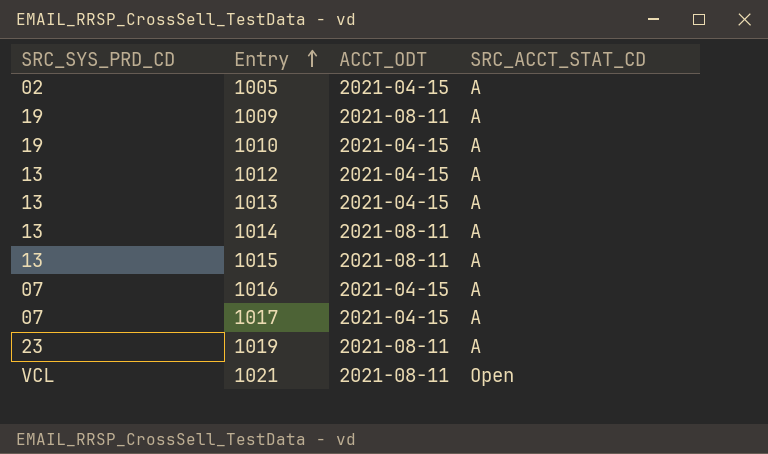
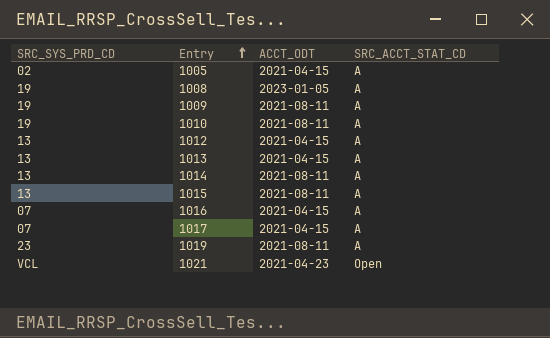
row 1008: none -> 19 | 2023-01-05 | A
1010 | ACCT_ODT: 2021-04-15 -> 2021-08-11
1021 | ACCT_ODT: 2021-08-11 -> 2021-04-23

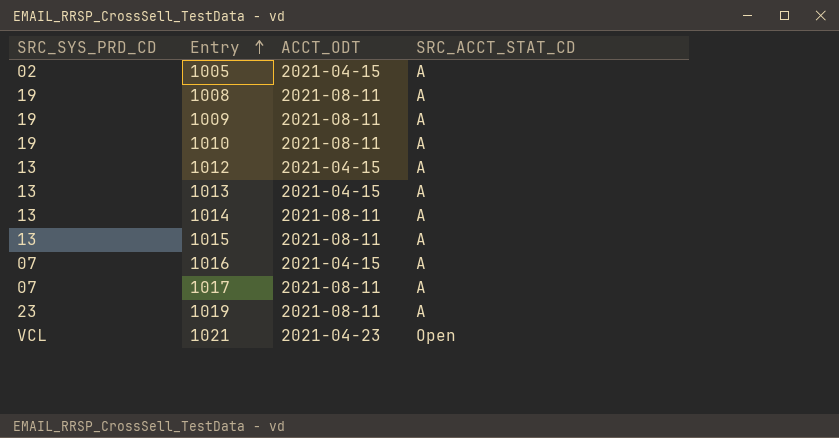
1008 | ACCT_ODT: 2023-01-05 -> 2021-08-11
1017 | ACCT_ODT: 2021-04-15 -> 2021-08-11

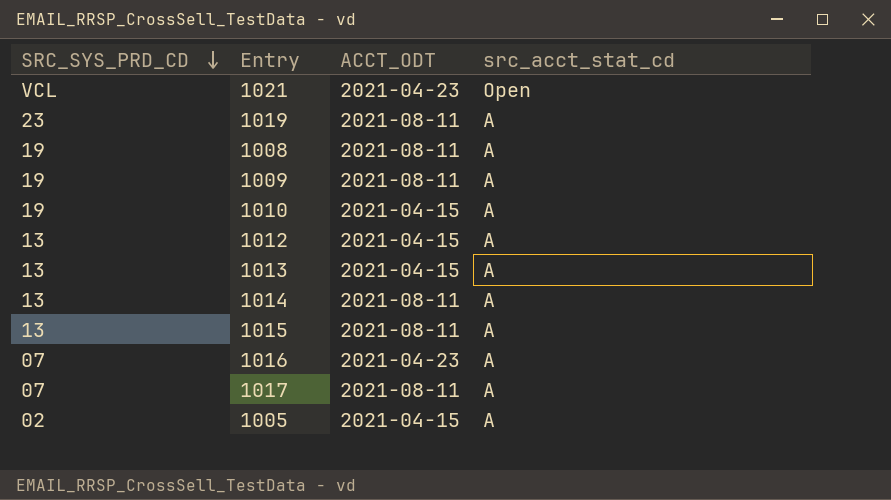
row order: Entry ascending -> SRC_SYS_PRD_CD descending
column name: SRC_ACCT_STAT_CD -> src_acct_stat_cd
1010 | ACCT_ODT: 2021-08-11 -> 2021-04-15
1016 | ACCT_ODT: 2021-04-15 -> 2021-04-23

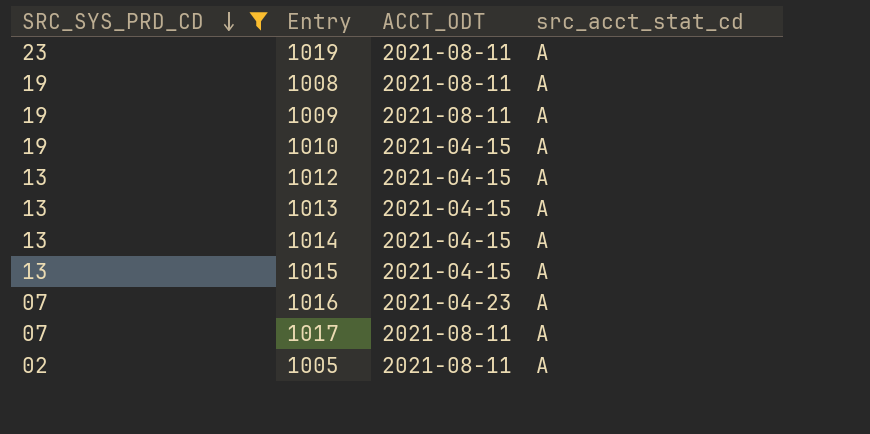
filter: none -> SRC_SYS_PRD_CD != VCL
1014 | ACCT_ODT: 2021-08-11 -> 2021-04-15
1015 | ACCT_ODT: 2021-08-11 -> 2021-04-15
1005 | ACCT_ODT: 2021-04-15 -> 2021-08-11

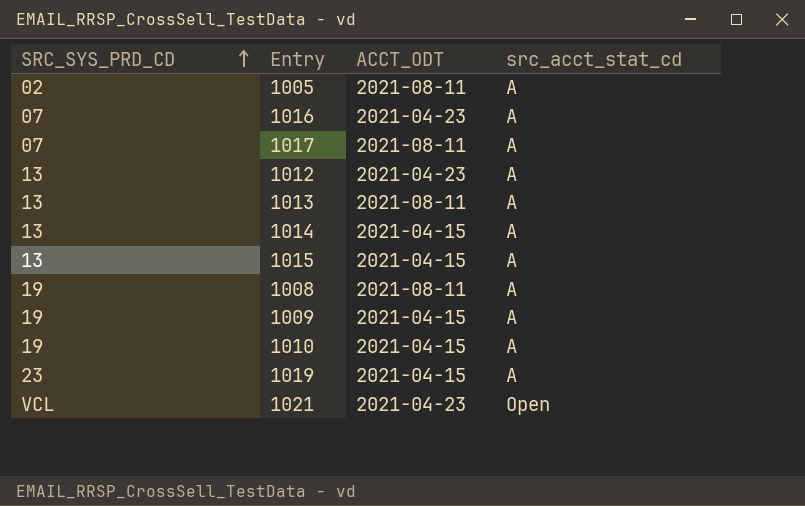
filter: SRC_SYS_PRD_CD != VCL -> none
row order: SRC_SYS_PRD_CD descending -> SRC_SYS_PRD_CD ascending
1012 | ACCT_ODT: 2021-04-15 -> 2021-04-23
1013 | ACCT_ODT: 2021-04-15 -> 2021-08-11
1009 | ACCT_ODT: 2021-08-11 -> 2021-04-15
1019 | ACCT_ODT: 2021-08-11 -> 2021-04-15

